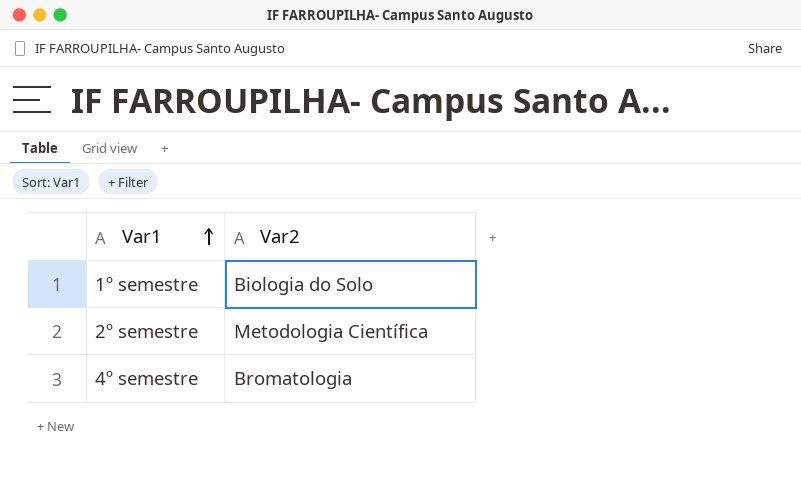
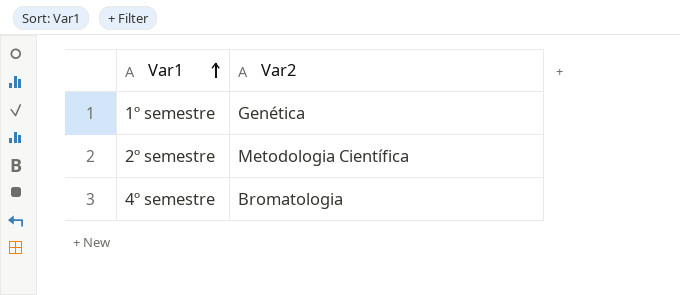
1º semestre | Var2: Biologia do Solo -> Genética

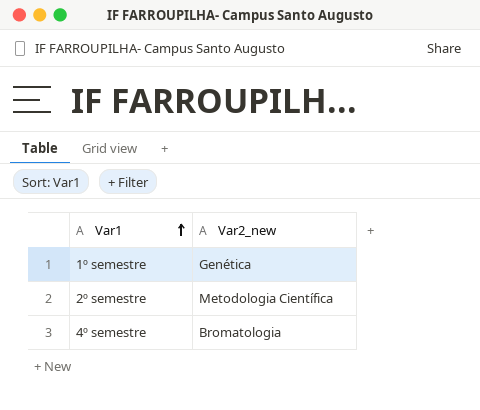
column name: Var2 -> Var2_new

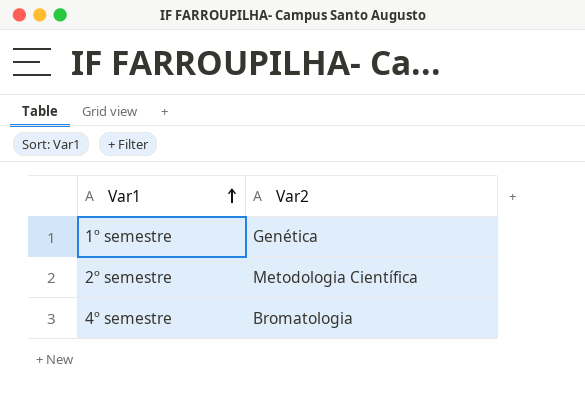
column name: Var2_new -> Var2

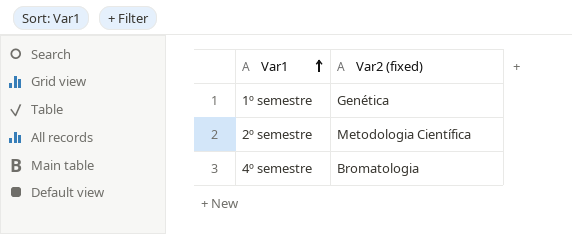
column name: Var2 -> Var2 (fixed)

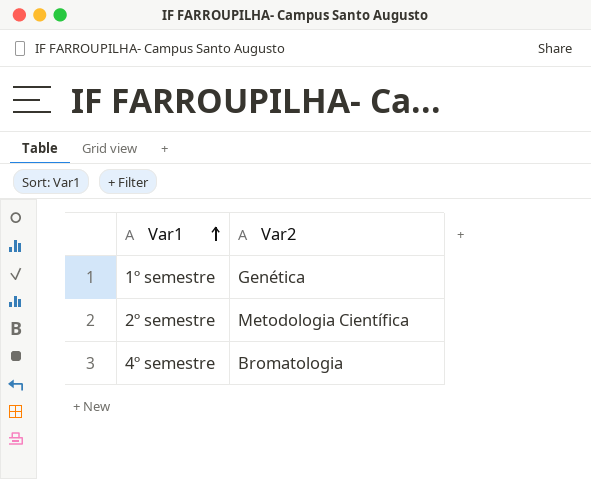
column name: Var2 (fixed) -> Var2

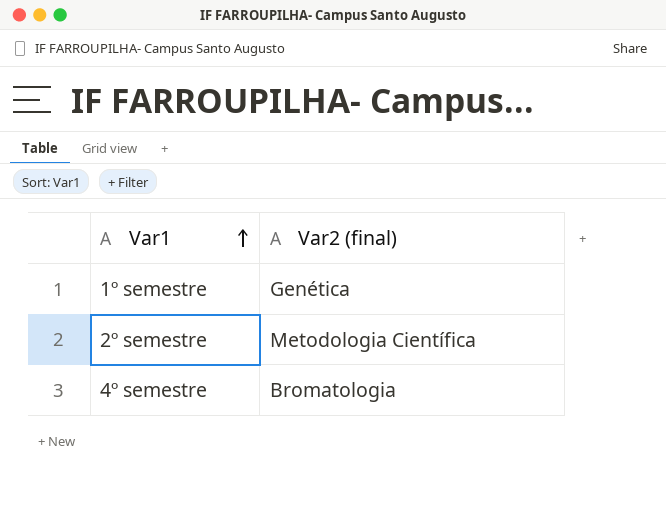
column name: Var2 -> Var2 (final)

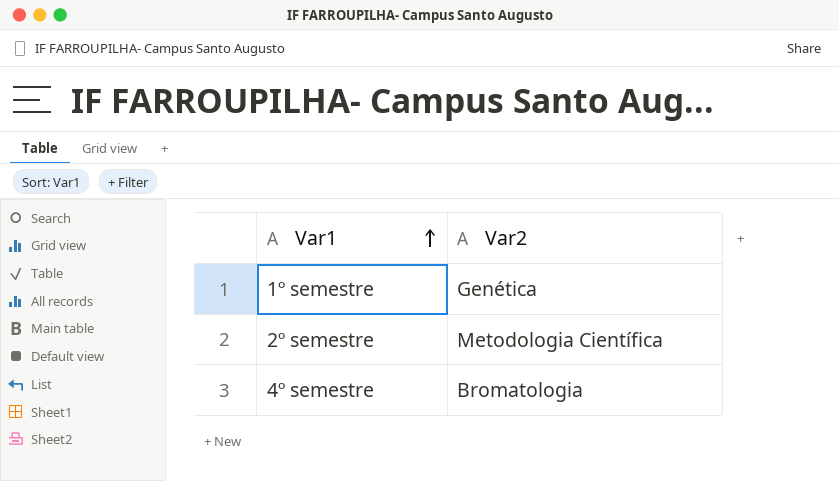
column name: Var2 (final) -> Var2

